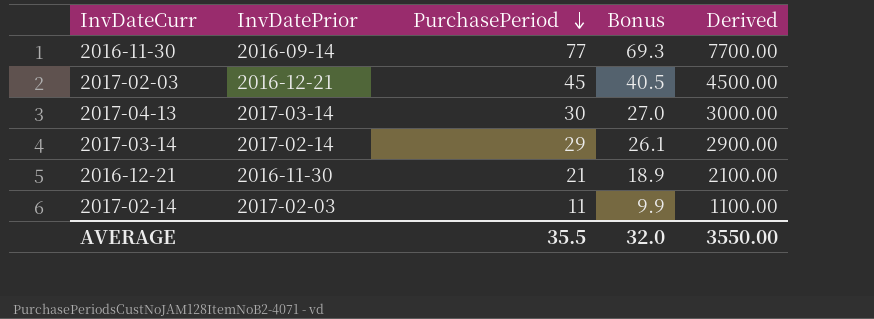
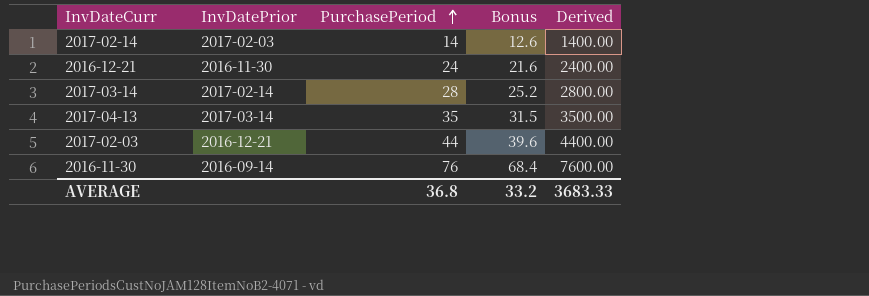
row order: PurchasePeriod descending -> PurchasePeriod ascending
2017-02-14 | PurchasePeriod: 11 -> 14
2017-02-14 | Bonus: 9.9 -> 12.6
2017-02-14 | Derived: 1100.00 -> 1400.00
2016-12-21 | PurchasePeriod: 21 -> 24
2016-12-21 | Bonus: 18.9 -> 21.6
2016-12-21 | Derived: 2100.00 -> 2400.00
2017-03-14 | PurchasePeriod: 29 -> 28
2017-03-14 | Bonus: 26.1 -> 25.2
2017-03-14 | Derived: 2900.00 -> 2800.00
2017-04-13 | PurchasePeriod: 30 -> 35
2017-04-13 | Bonus: 27.0 -> 31.5
2017-04-13 | Derived: 3000.00 -> 3500.00
2017-02-03 | PurchasePeriod: 45 -> 44
2017-02-03 | Bonus: 40.5 -> 39.6
2017-02-03 | Derived: 4500.00 -> 4400.00
2016-11-30 | PurchasePeriod: 77 -> 76
2016-11-30 | Bonus: 69.3 -> 68.4
2016-11-30 | Derived: 7700.00 -> 7600.00
AVERAGE | PurchasePeriod: 35.5 -> 36.8
AVERAGE | Bonus: 32.0 -> 33.2
AVERAGE | Derived: 3550.00 -> 3683.33

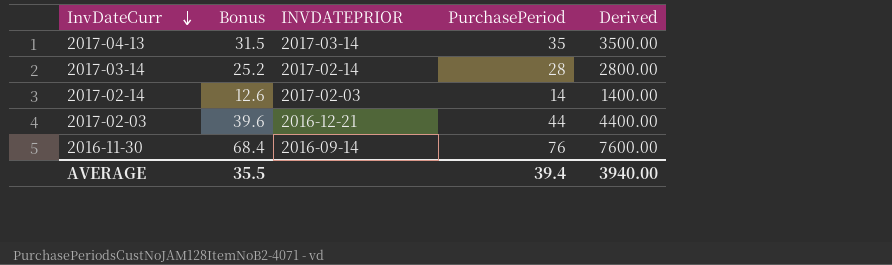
row order: PurchasePeriod ascending -> InvDateCurr descending
column Bonus | position: 4 -> 2
column name: InvDatePrior -> INVDATEPRIOR
row 2016-12-21: 2016-11-30 | 24 | 21.6 | 2400.00 -> none
AVERAGE | Bonus: 33.2 -> 35.5
AVERAGE | PurchasePeriod: 36.8 -> 39.4
AVERAGE | Derived: 3683.33 -> 3940.00

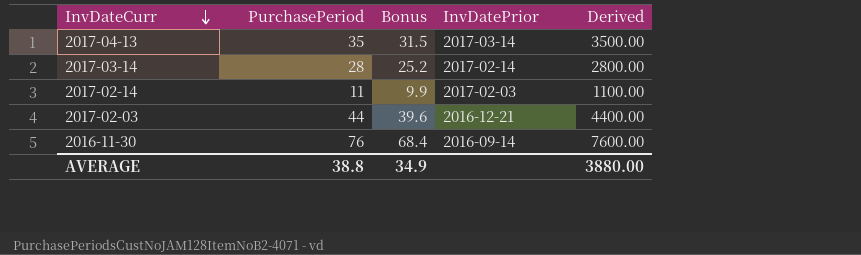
column PurchasePeriod | position: 4 -> 2
column name: INVDATEPRIOR -> InvDatePrior
2017-02-14 | PurchasePeriod: 14 -> 11
2017-02-14 | Bonus: 12.6 -> 9.9
2017-02-14 | Derived: 1400.00 -> 1100.00
AVERAGE | PurchasePeriod: 39.4 -> 38.8
AVERAGE | Bonus: 35.5 -> 34.9
AVERAGE | Derived: 3940.00 -> 3880.00

